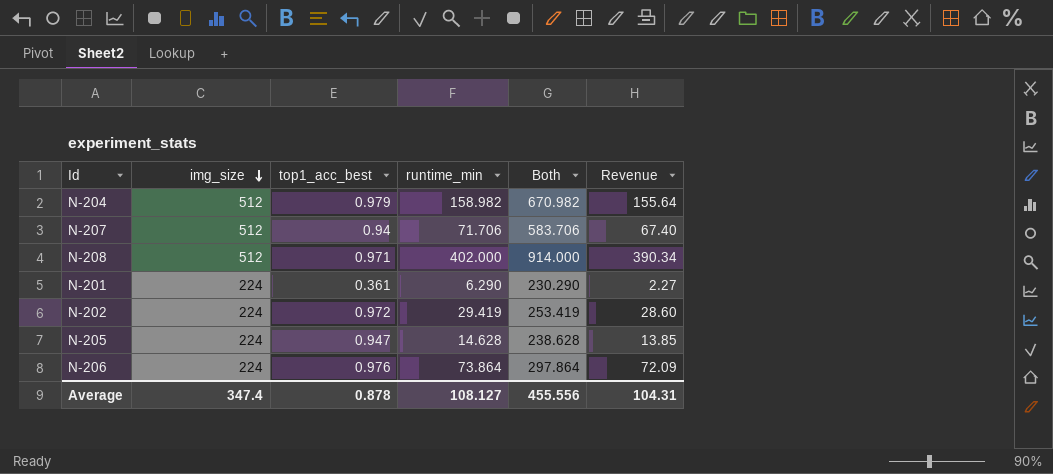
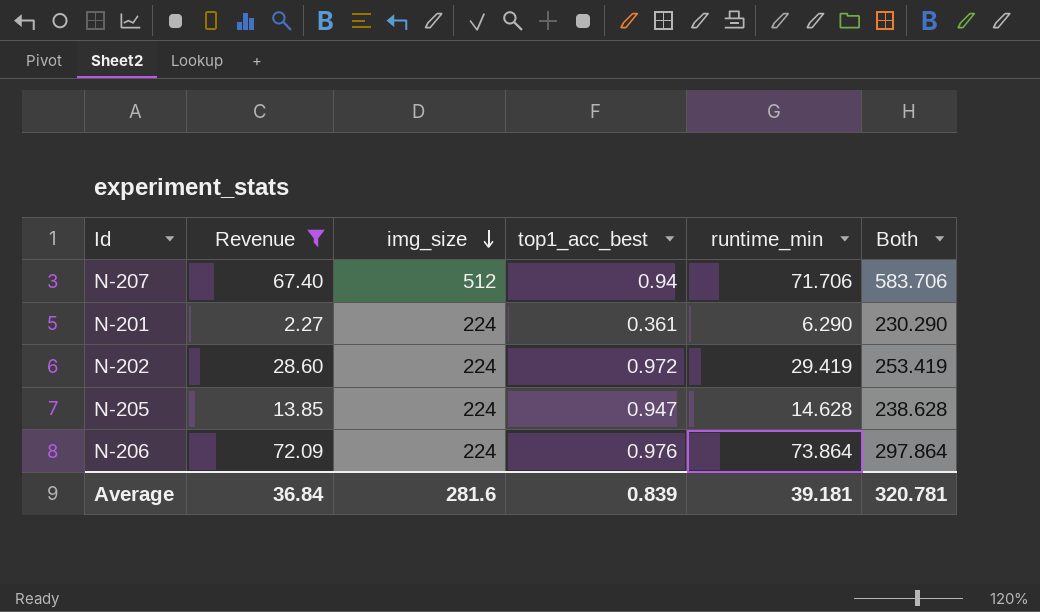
filter: none -> Revenue <= 72.09
column Revenue | position: 6 -> 2
Average | Revenue: 104.31 -> 36.84
Average | img_size: 347.4 -> 281.6
Average | top1_acc_best: 0.878 -> 0.839
Average | runtime_min: 108.127 -> 39.181
Average | Both: 455.556 -> 320.781

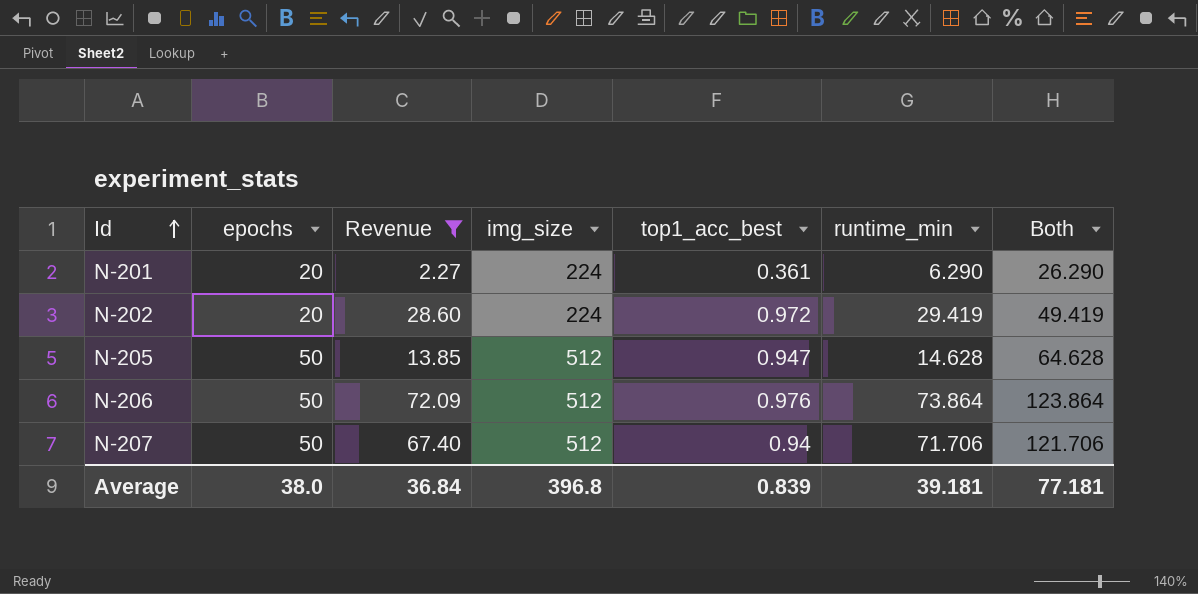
row order: img_size descending -> Id ascending
column epochs | position: none -> 2
column Both | formula: [img_size] + [runtime_min] -> [epochs] + [runtime_min]
N-205 | img_size: 224 -> 512
N-206 | img_size: 224 -> 512
Average | img_size: 281.6 -> 396.8
Average | Both: 320.781 -> 77.181

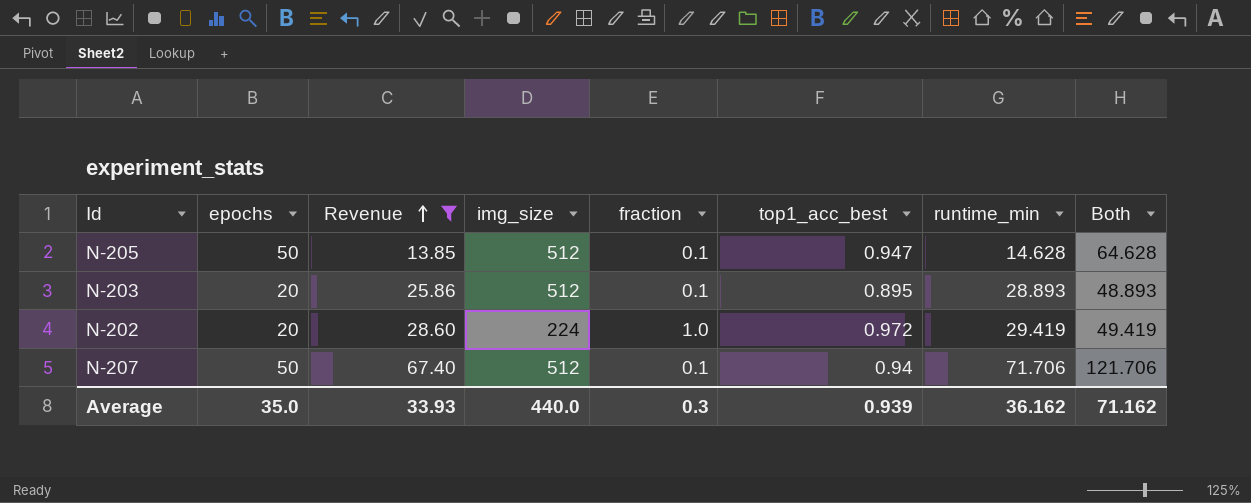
row order: Id ascending -> Revenue ascending
column fraction | position: none -> 5
row N-201: 20 | 2.27 | 224 | 0.361 | 6.290 | 26.290 -> none
row N-206: 50 | 72.09 | 512 | 0.976 | 73.864 | 123.864 -> none
row N-203: none -> 20 | 25.86 | 512 | 0.1 | 0.895 | 28.893 | 48.893
Average | epochs: 38.0 -> 35.0
Average | Revenue: 36.84 -> 33.93
Average | img_size: 396.8 -> 440.0
Average | top1_acc_best: 0.839 -> 0.939
Average | runtime_min: 39.181 -> 36.162
Average | Both: 77.181 -> 71.162

